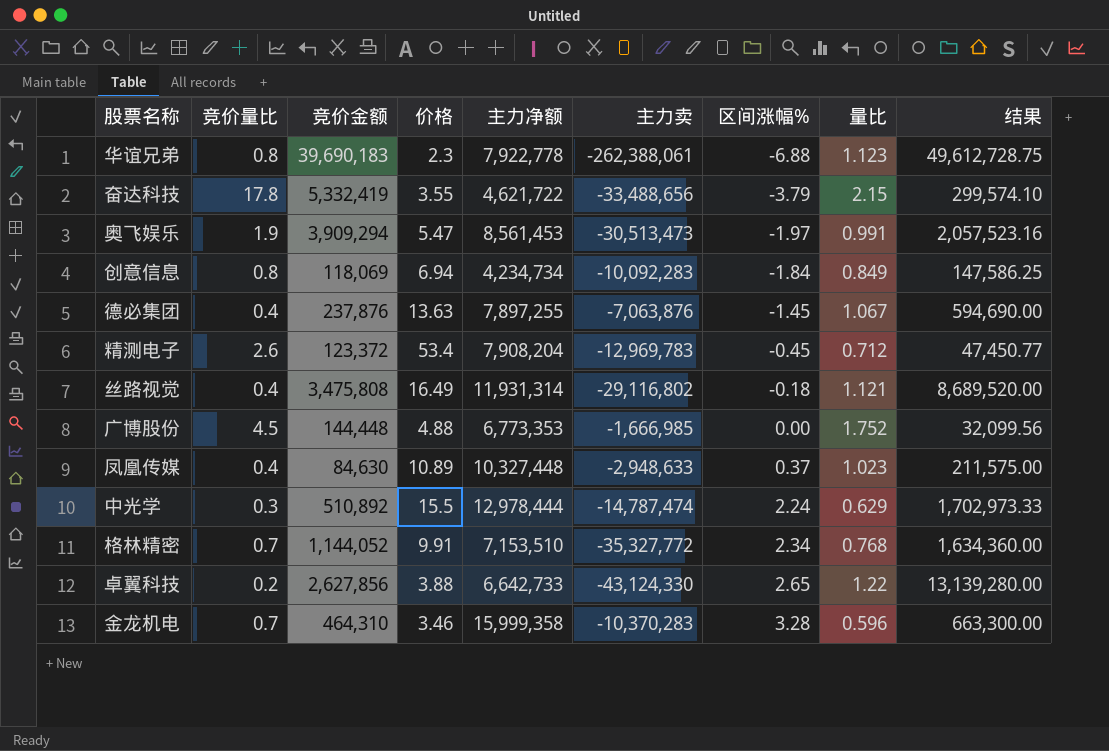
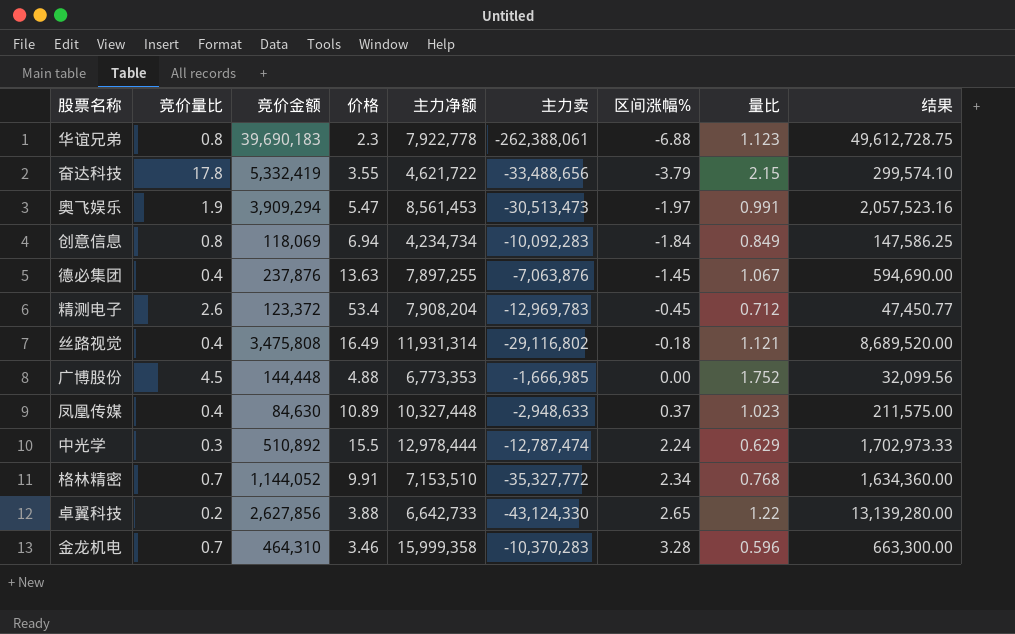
中光学 | 主力卖: -14,787,474 -> -12,787,474

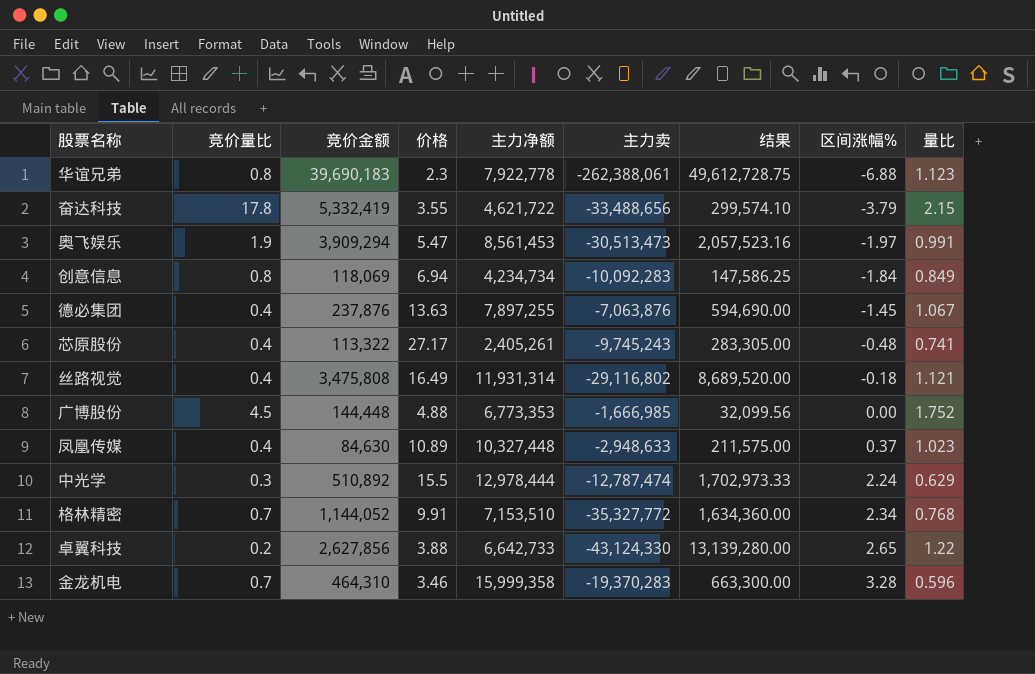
column 结果 | position: 9 -> 7
row 精测电子: 2.6 | 123,372 | 53.4 | 7,908,204 | -12,969,783 | -0.45 | 0.712 | 47,450.77 -> none
row 芯原股份: none -> 0.4 | 113,322 | 27.17 | 2,405,261 | -9,745,243 | 283,305.00 | -0.48 | 0.741
金龙机电 | 主力卖: -10,370,283 -> -19,370,283

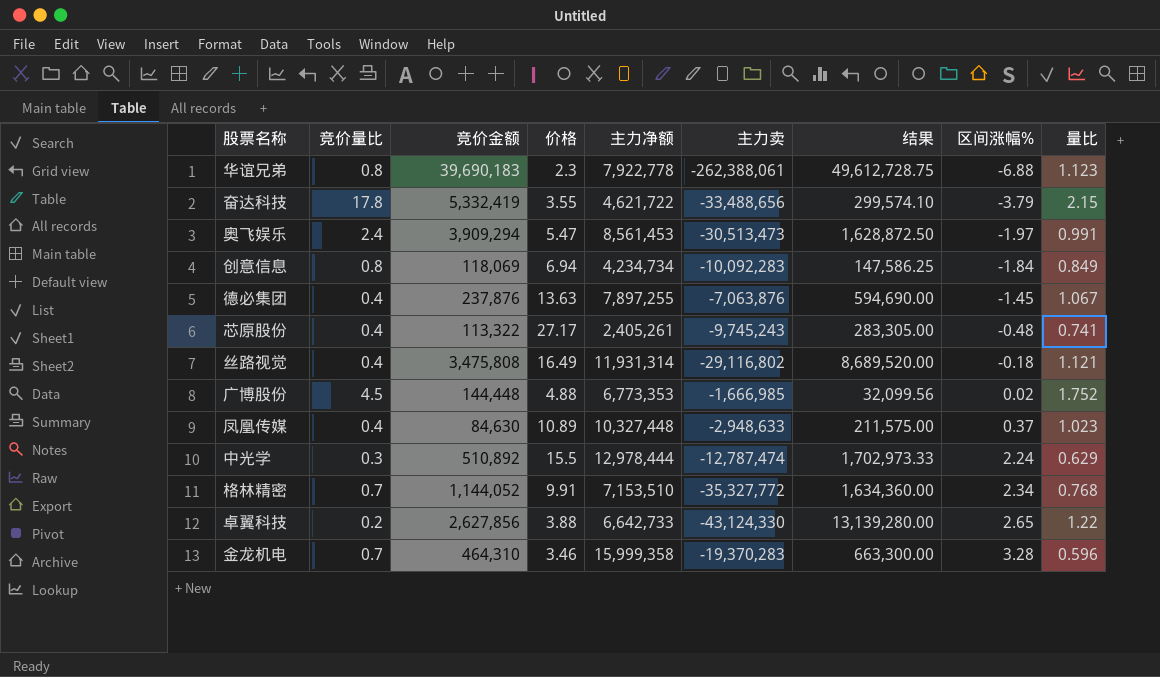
奥飞娱乐 | 竞价量比: 1.9 -> 2.4
奥飞娱乐 | 结果: 2,057,523.16 -> 1,628,872.50
广博股份 | 区间涨幅%: 0.00 -> 0.02

